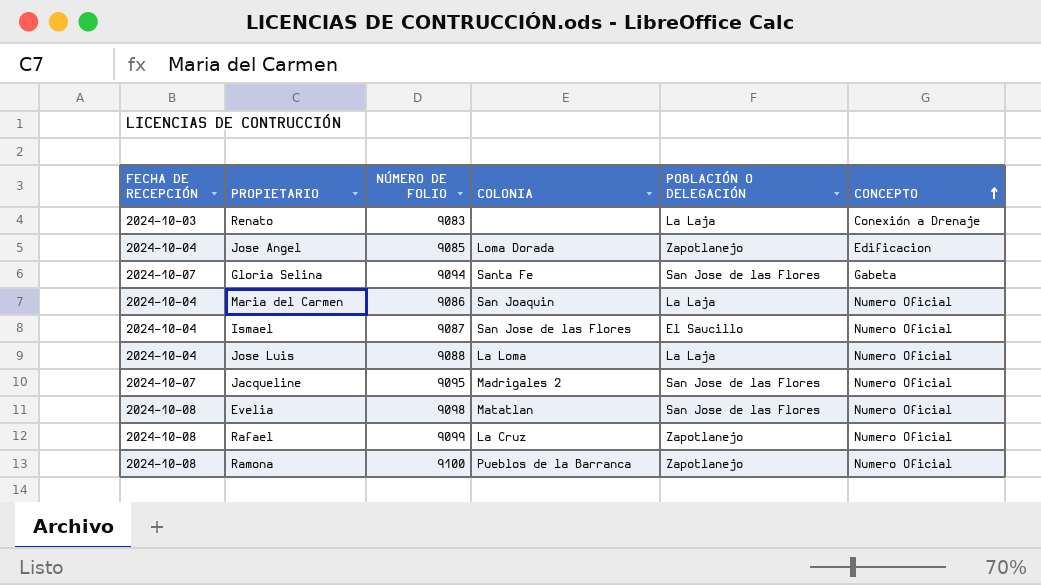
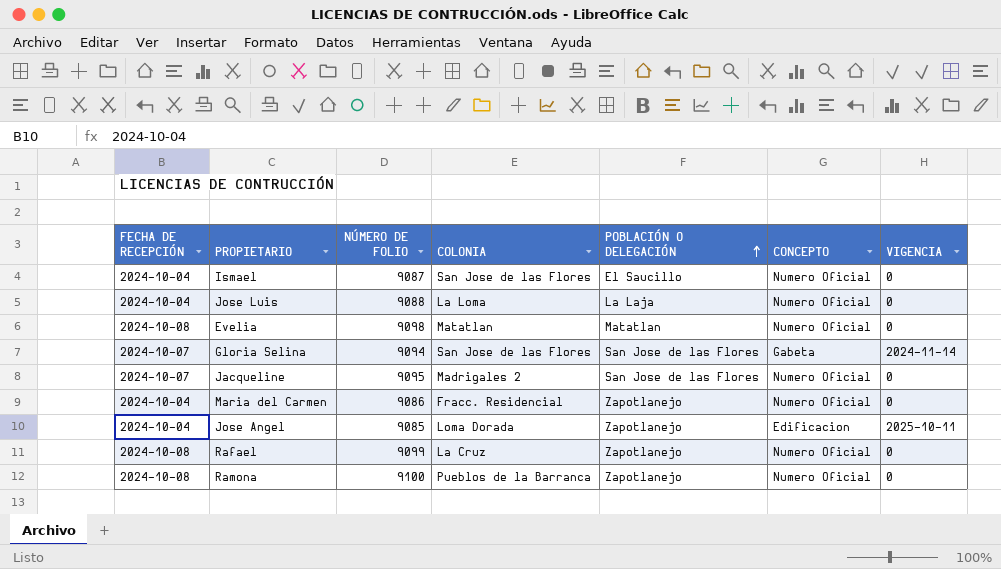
row order: CONCEPTO ascending -> POBLACIÓN O DELEGACIÓN ascending
column VIGENCIA | position: none -> 7
row Renato: 2024-10-03 | 9083 | none | La Laja | Conexión a Drenaje -> none
Evelia | POBLACIÓN O DELEGACIÓN: San Jose de las Flores -> Matatlan
Gloria Selina | COLONIA: Santa Fe -> San Jose de las Flores
Maria del Carmen | COLONIA: San Joaquin -> Fracc. Residencial
Maria del Carmen | POBLACIÓN O DELEGACIÓN: La Laja -> Zapotlanejo

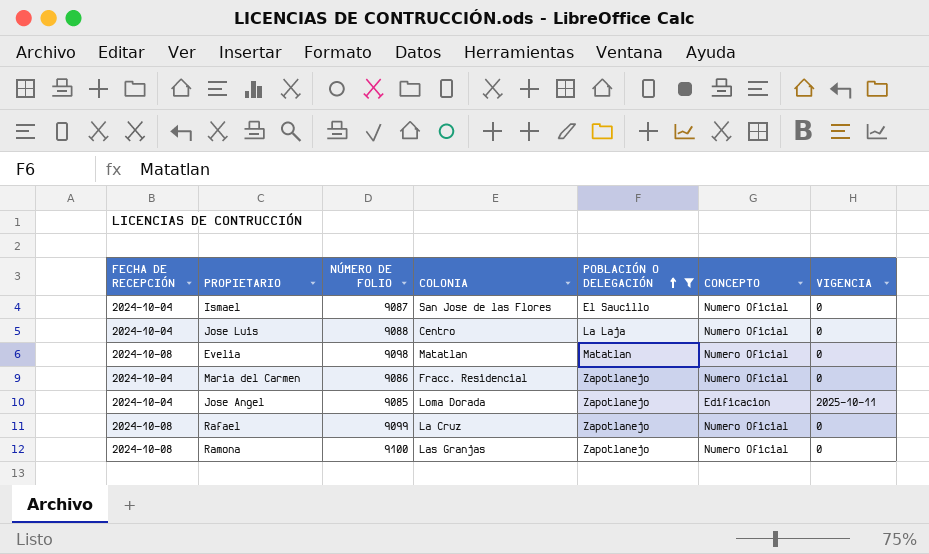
filter: none -> POBLACIÓN O DELEGACIÓN != San Jose de las Flores
Jose Luis | COLONIA: La Loma -> Centro
Ramona | COLONIA: Pueblos de la Barranca -> Las Granjas

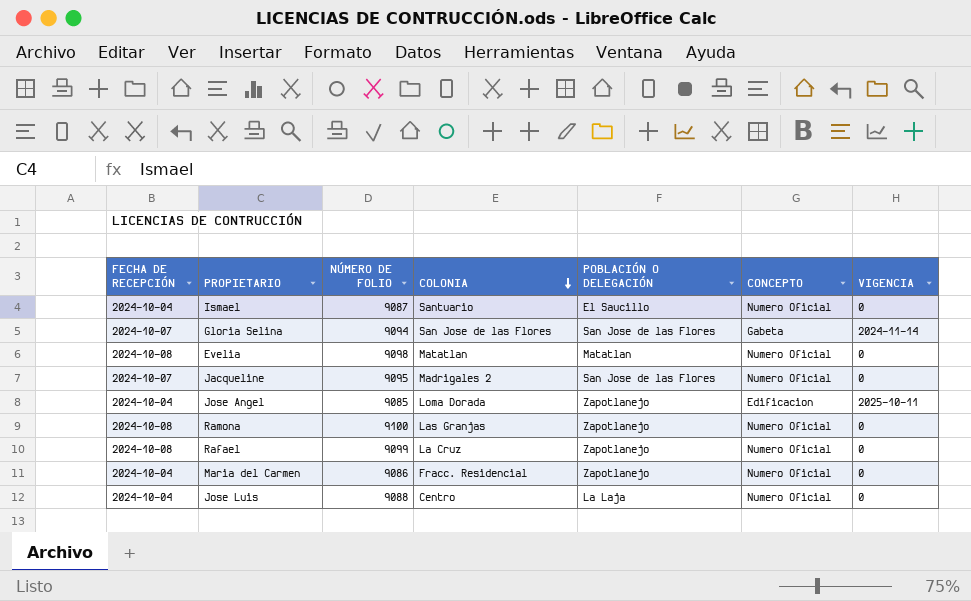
filter: POBLACIÓN O DELEGACIÓN != San Jose de las Flores -> none
row order: POBLACIÓN O DELEGACIÓN ascending -> COLONIA descending
Ismael | COLONIA: San Jose de las Flores -> Santuario

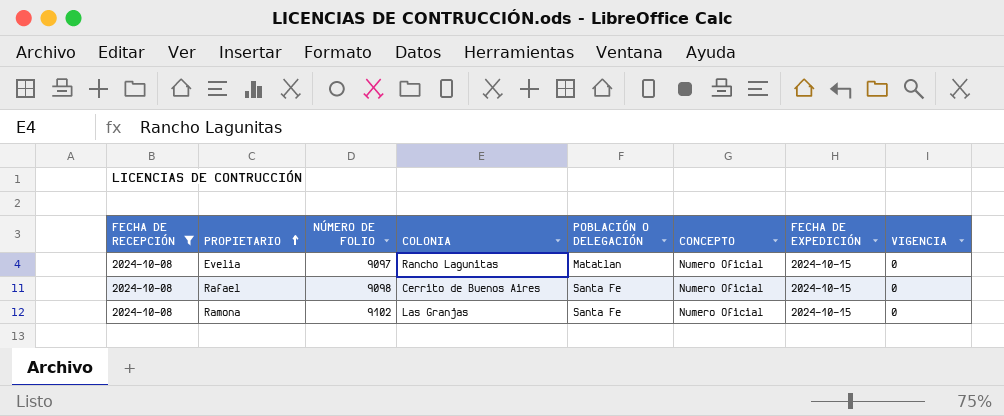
filter: none -> FECHA DE RECEPCIÓN = 2024-10-08
row order: COLONIA descending -> PROPIETARIO ascending
column FECHA DE EXPEDICIÓN | position: none -> 7
Evelia | NÚMERO DE FOLIO: 9098 -> 9097
Evelia | COLONIA: Matatlan -> Rancho Lagunitas
Rafael | NÚMERO DE FOLIO: 9099 -> 9098
Rafael | COLONIA: La Cruz -> Cerrito de Buenos Aires
Rafael | POBLACIÓN O DELEGACIÓN: Zapotlanejo -> Santa Fe
Ramona | NÚMERO DE FOLIO: 9100 -> 9102
Ramona | POBLACIÓN O DELEGACIÓN: Zapotlanejo -> Santa Fe

